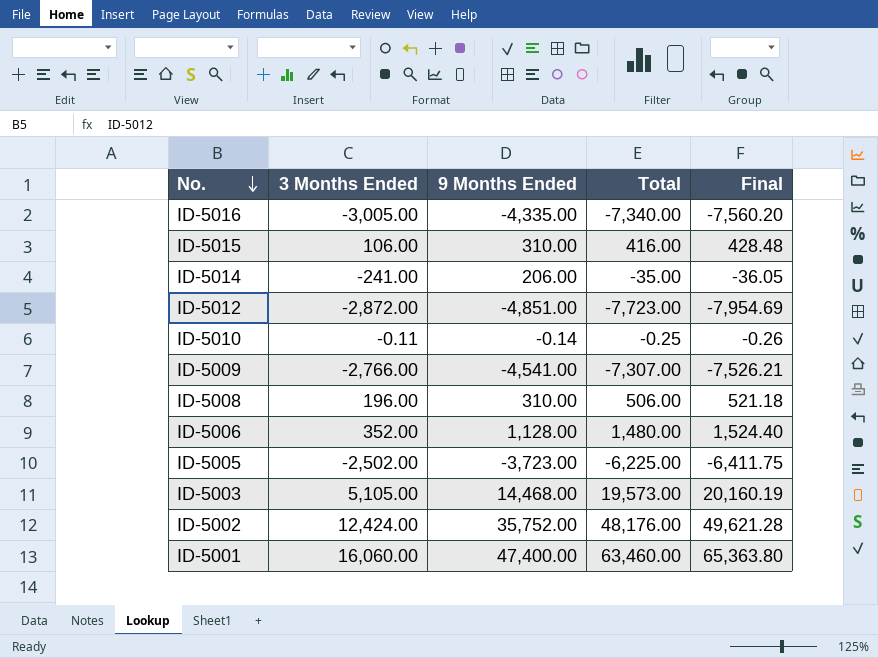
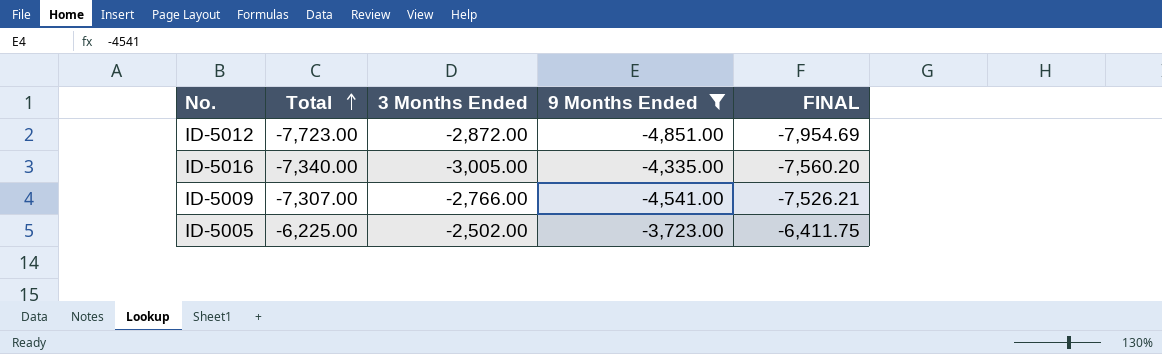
filter: none -> 9 Months Ended <= -3,723.00
row order: No. descending -> Total ascending
column Total | position: 4 -> 2
column name: Final -> FINAL

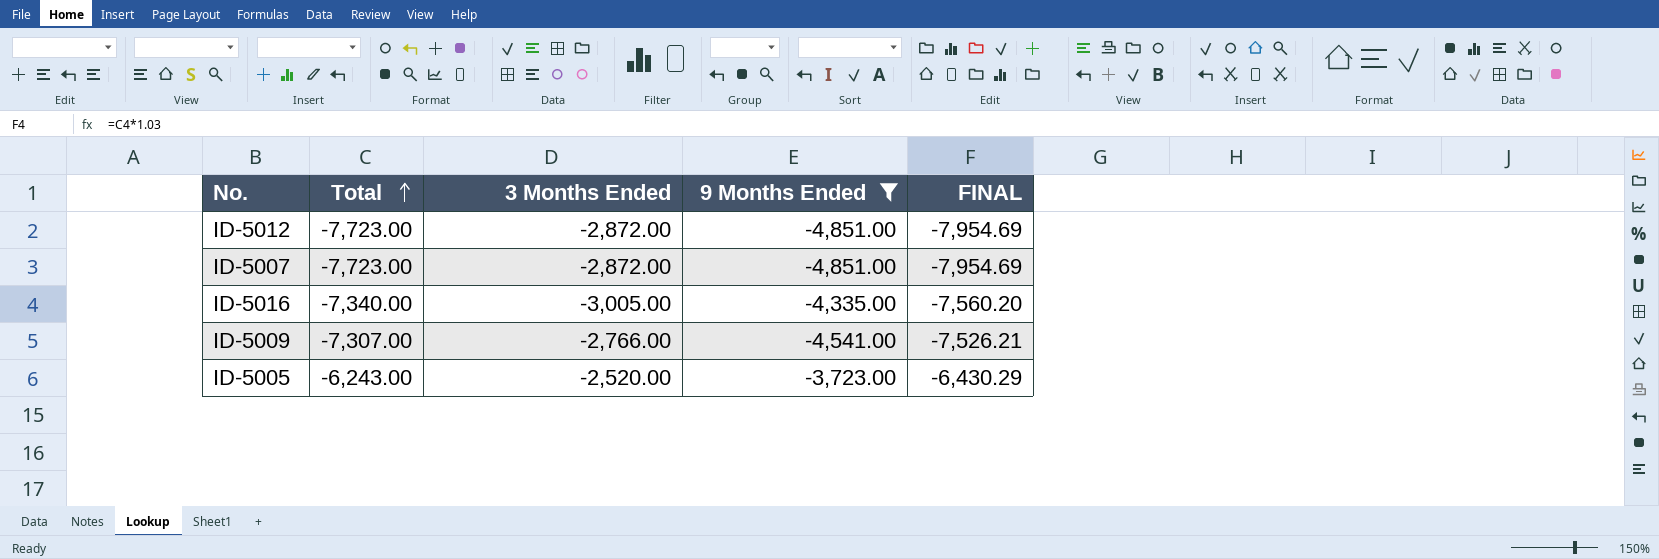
row ID-5007: none -> -7,723.00 | -2,872.00 | -4,851.00 | -7,954.69
ID-5005 | Total: -6,225.00 -> -6,243.00
ID-5005 | 3 Months Ended: -2,502.00 -> -2,520.00
ID-5005 | FINAL: -6,411.75 -> -6,430.29

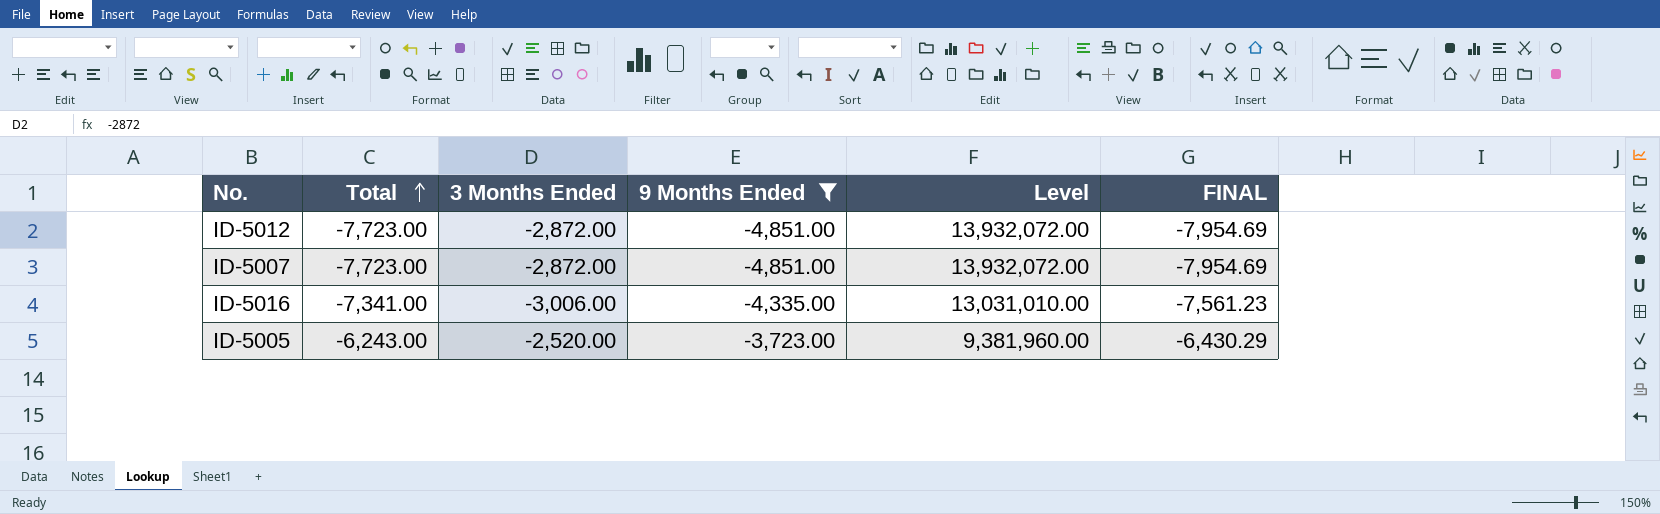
column Level | formula: none -> [3 Months Ended] * [9 Months Ended]
row ID-5009: -7,307.00 | -2,766.00 | -4,541.00 | -7,526.21 -> none
ID-5016 | Total: -7,340.00 -> -7,341.00
ID-5016 | 3 Months Ended: -3,005.00 -> -3,006.00
ID-5016 | FINAL: -7,560.20 -> -7,561.23

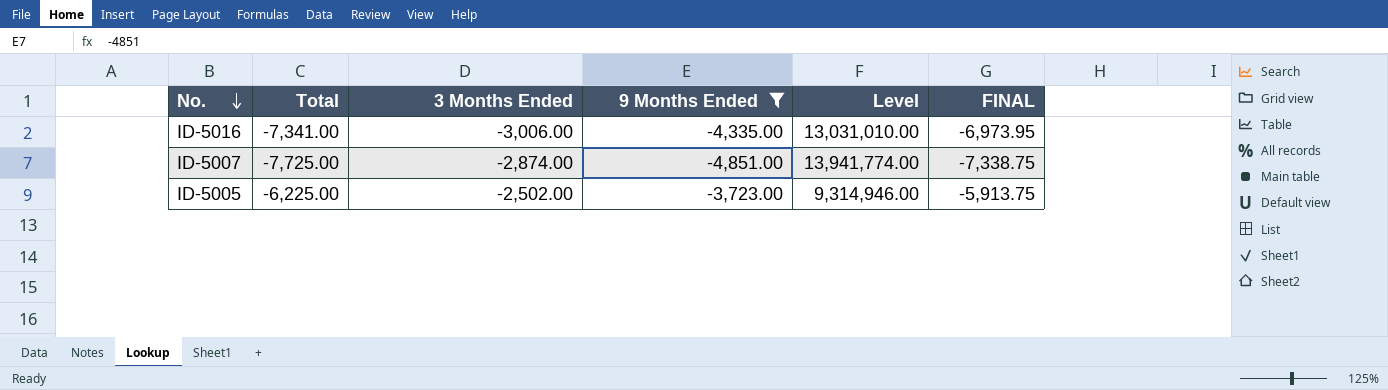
row order: Total ascending -> No. descending
column FINAL | formula: [Total] * 1.03 -> [Total] * 0.95
row ID-5012: -7,723.00 | -2,872.00 | -4,851.00 | 13,932,072.00 | -7,954.69 -> none
ID-5007 | Total: -7,723.00 -> -7,725.00
ID-5007 | 3 Months Ended: -2,872.00 -> -2,874.00
ID-5007 | Level: 13,932,072.00 -> 13,941,774.00
ID-5005 | Total: -6,243.00 -> -6,225.00
ID-5005 | 3 Months Ended: -2,520.00 -> -2,502.00
ID-5005 | Level: 9,381,960.00 -> 9,314,946.00

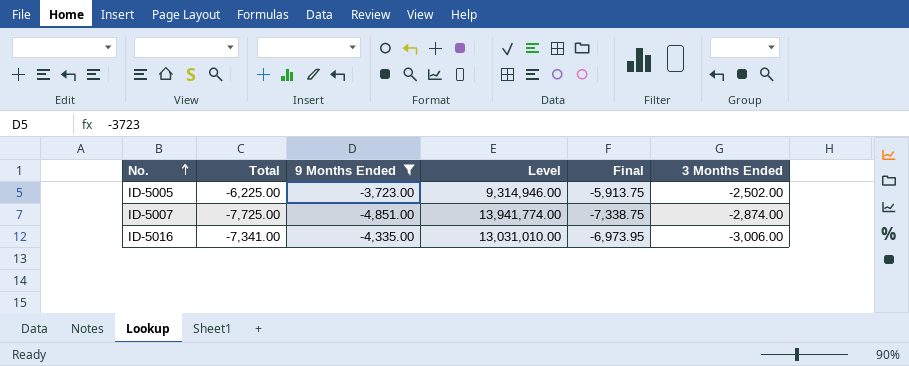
row order: No. descending -> No. ascending
column name: FINAL -> Final
column 3 Months Ended | position: 3 -> 6

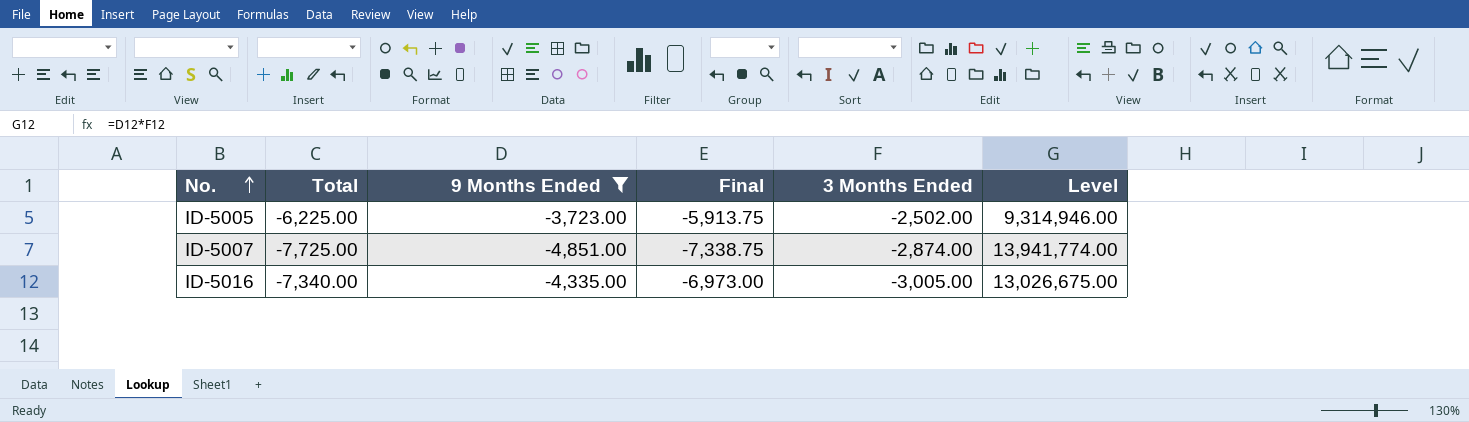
column Level | position: 4 -> 6
ID-5016 | Total: -7,341.00 -> -7,340.00
ID-5016 | Final: -6,973.95 -> -6,973.00
ID-5016 | 3 Months Ended: -3,006.00 -> -3,005.00
ID-5016 | Level: 13,031,010.00 -> 13,026,675.00

